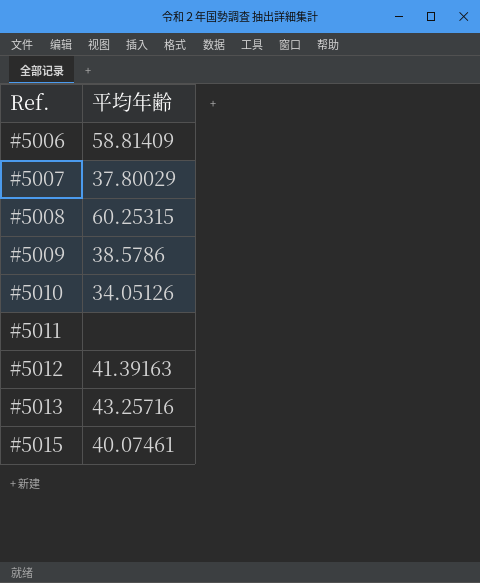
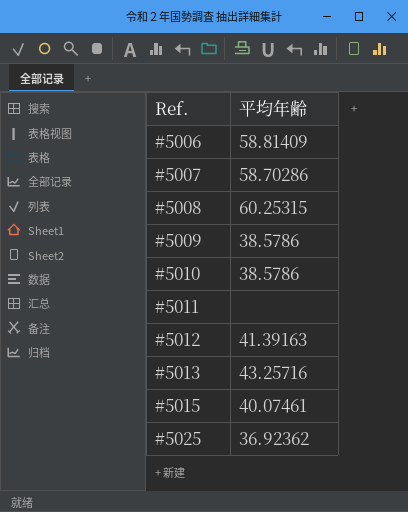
#5007 | 平均年齢: 37.80029 -> 58.70286
#5010 | 平均年齢: 34.05126 -> 38.5786
row #5025: none -> 36.92362

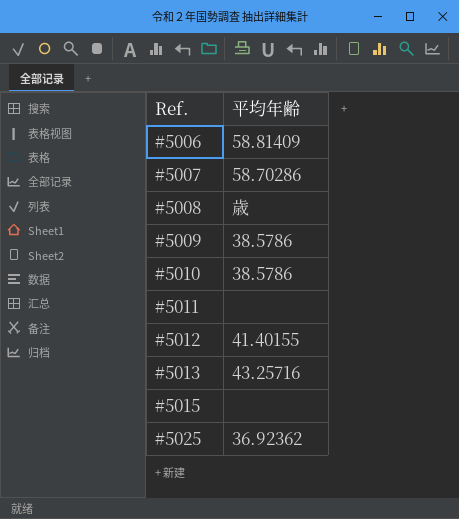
#5008 | 平均年齢: 60.25315 -> 歳
#5012 | 平均年齢: 41.39163 -> 41.40155
#5015 | 平均年齢: 40.07461 -> none

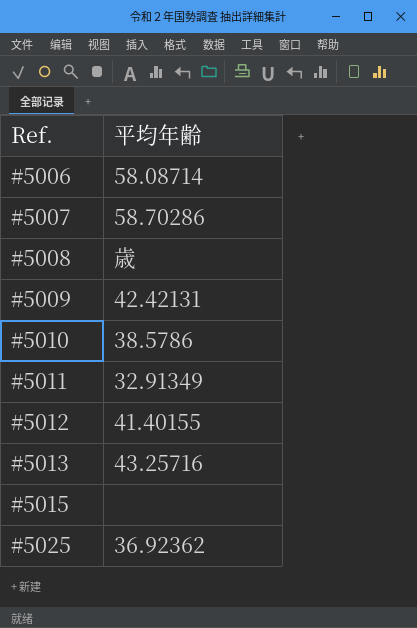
#5006 | 平均年齢: 58.81409 -> 58.08714
#5009 | 平均年齢: 38.5786 -> 42.42131
#5011 | 平均年齢: none -> 32.91349

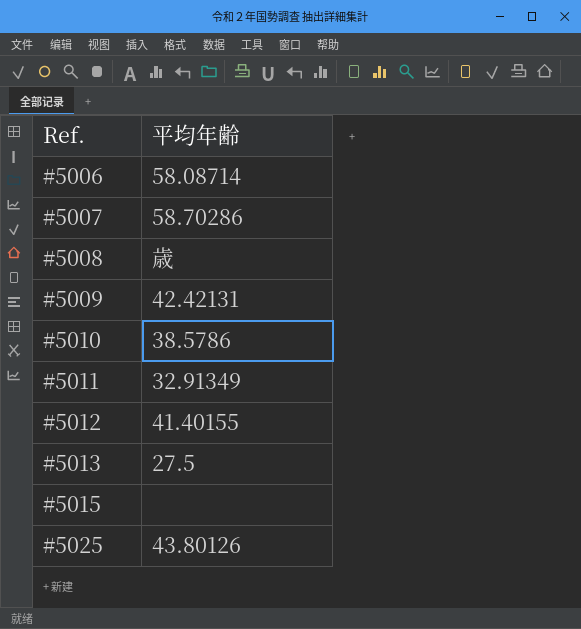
#5013 | 平均年齢: 43.25716 -> 27.5
#5025 | 平均年齢: 36.92362 -> 43.80126

